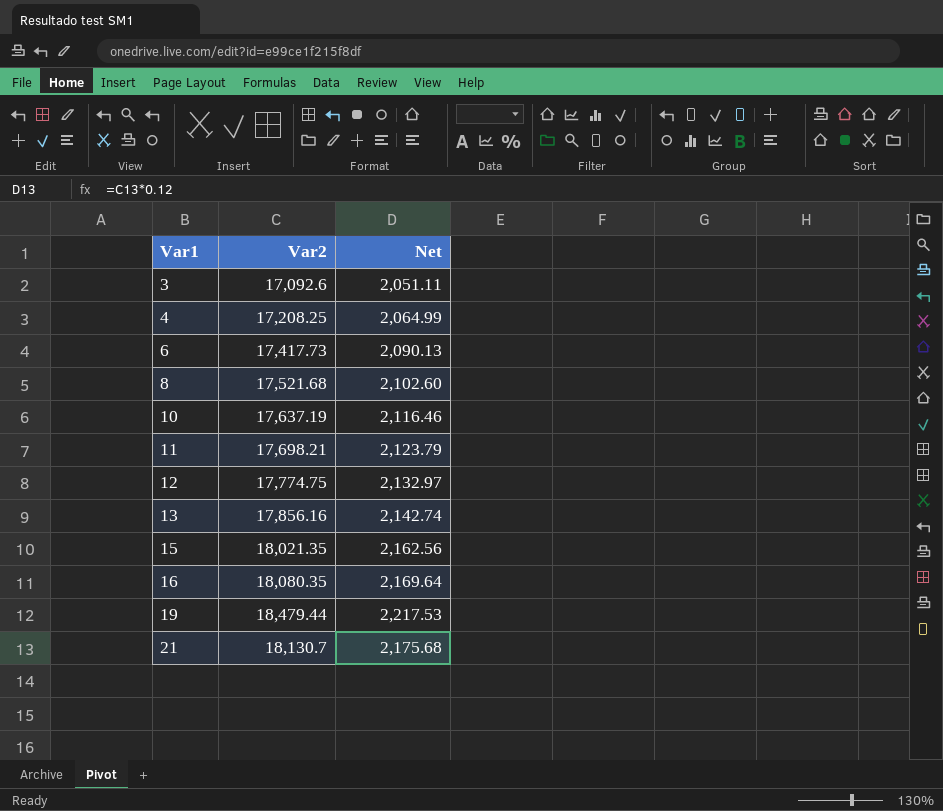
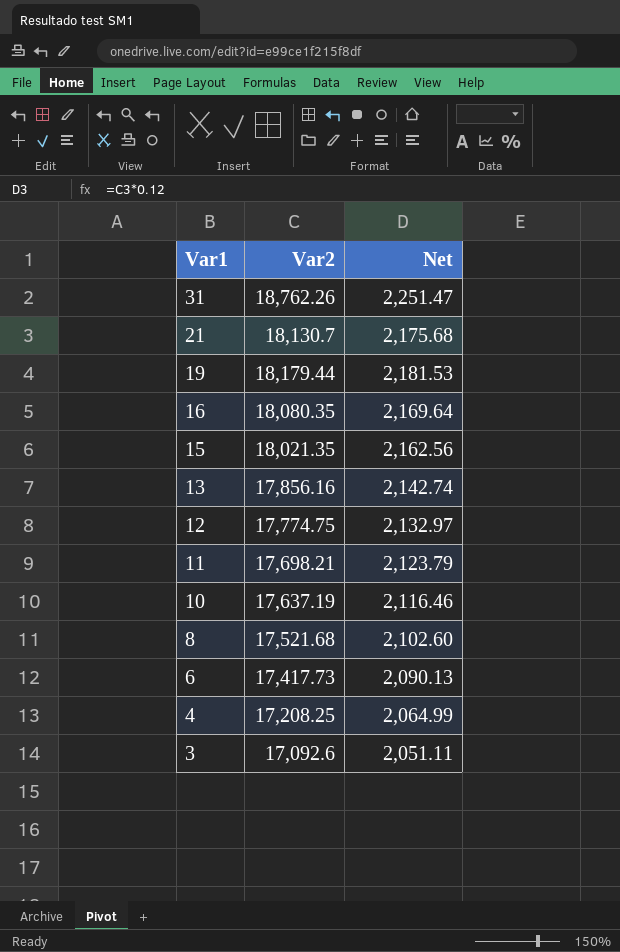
row order: Var1 ascending -> Var1 descending
row 31: none -> 18,762.26 | 2,251.47
19 | Var2: 18,479.44 -> 18,179.44
19 | Net: 2,217.53 -> 2,181.53

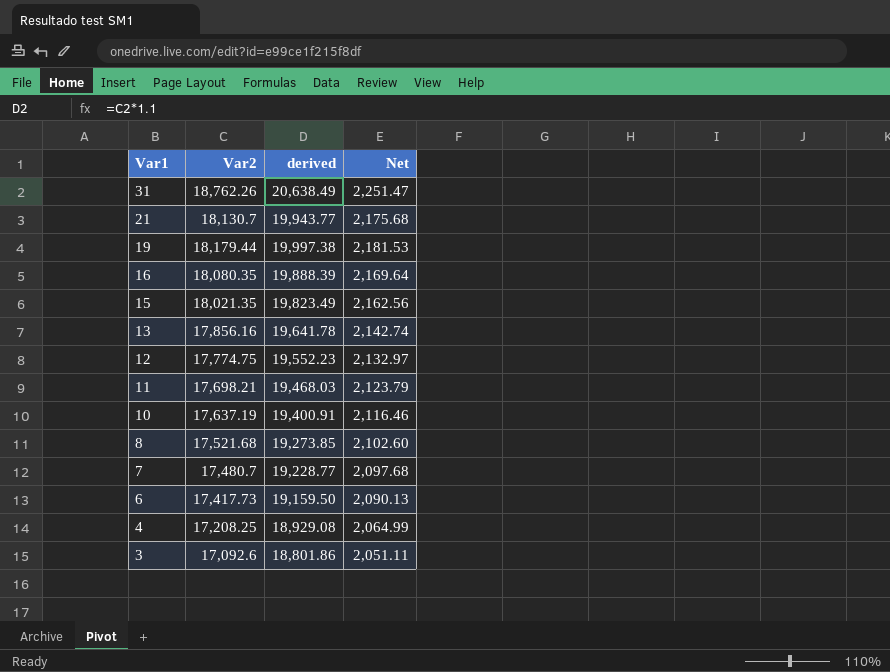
column derived | formula: none -> [Var2] * 1.1
row 7: none -> 17,480.7 | 19,228.77 | 2,097.68

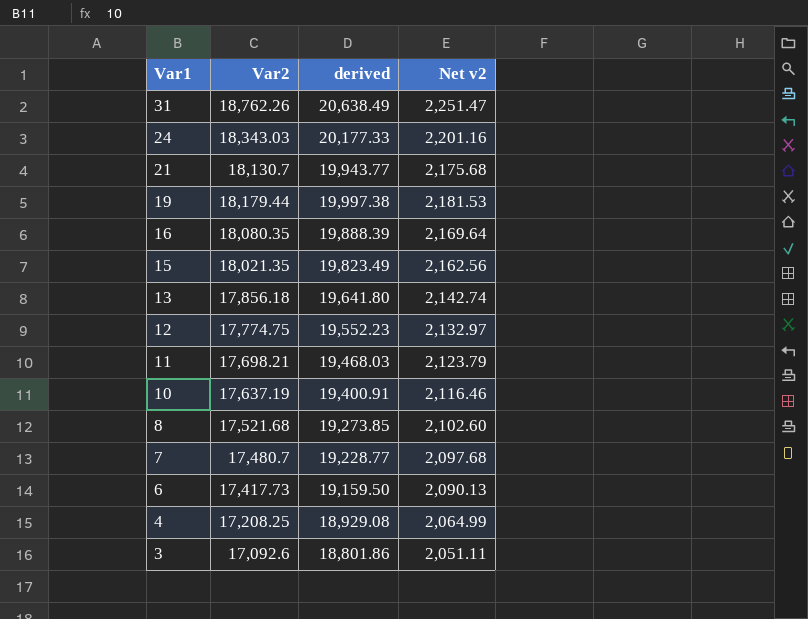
column name: Net -> Net v2
row 24: none -> 18,343.03 | 20,177.33 | 2,201.16
13 | Var2: 17,856.16 -> 17,856.18
13 | derived: 19,641.78 -> 19,641.80

